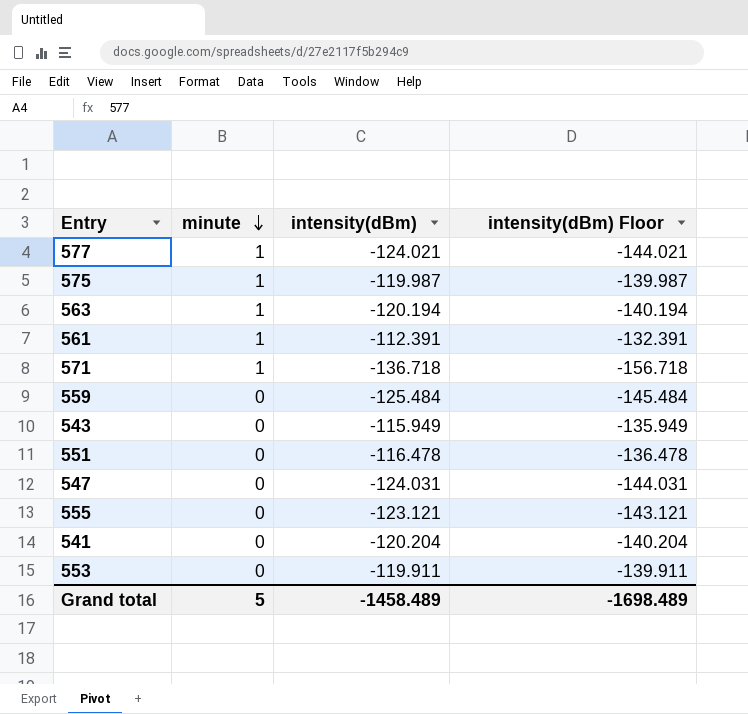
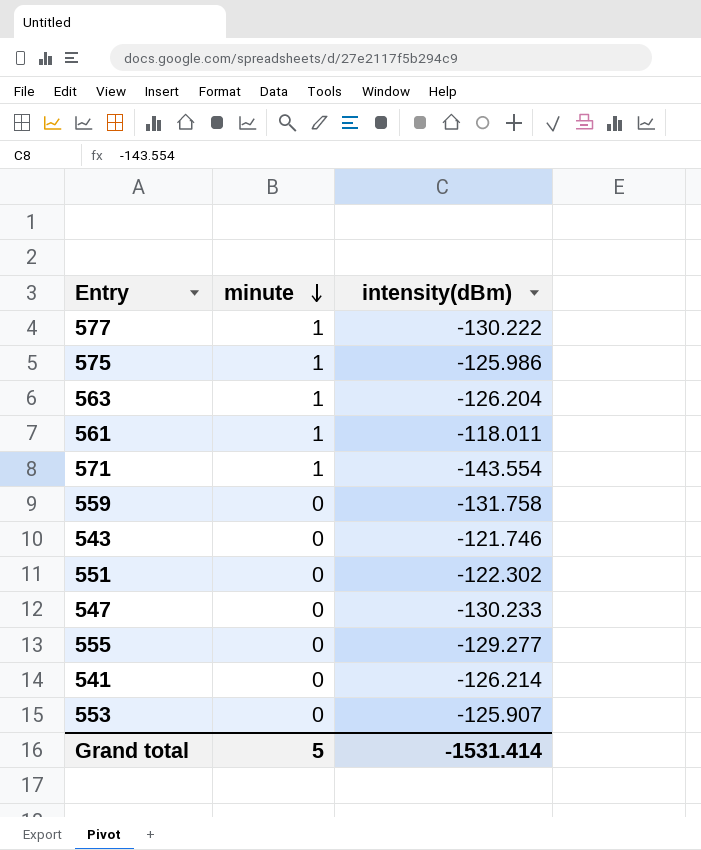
column intensity(dBm) Floor | formula: [intensity(dBm)] - 20 -> none
577 | intensity(dBm): -124.021 -> -130.222
575 | intensity(dBm): -119.987 -> -125.986
563 | intensity(dBm): -120.194 -> -126.204
561 | intensity(dBm): -112.391 -> -118.011
571 | intensity(dBm): -136.718 -> -143.554
559 | intensity(dBm): -125.484 -> -131.758
543 | intensity(dBm): -115.949 -> -121.746
551 | intensity(dBm): -116.478 -> -122.302
547 | intensity(dBm): -124.031 -> -130.233
555 | intensity(dBm): -123.121 -> -129.277
541 | intensity(dBm): -120.204 -> -126.214
553 | intensity(dBm): -119.911 -> -125.907
Grand total | intensity(dBm): -1458.489 -> -1531.414

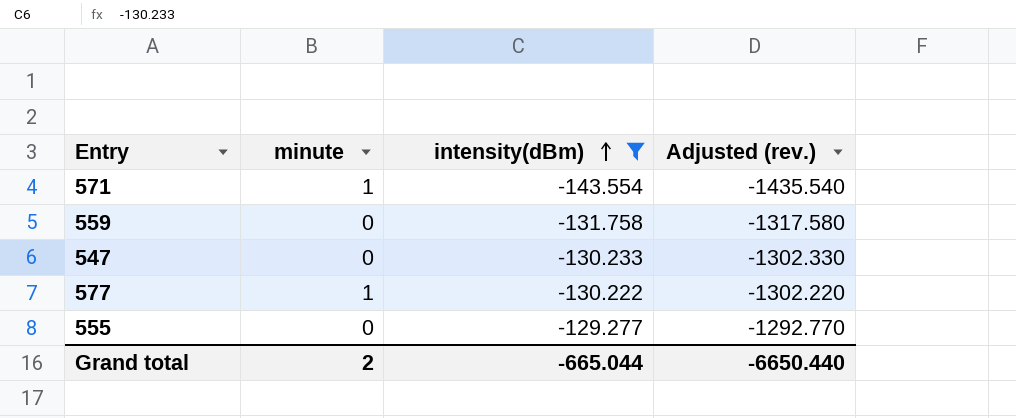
filter: none -> intensity(dBm) <= -129.277
row order: minute descending -> intensity(dBm) ascending
column Adjusted (rev.) | formula: none -> [intensity(dBm)] * 10
Grand total | minute: 5 -> 2
Grand total | intensity(dBm): -1531.414 -> -665.044

